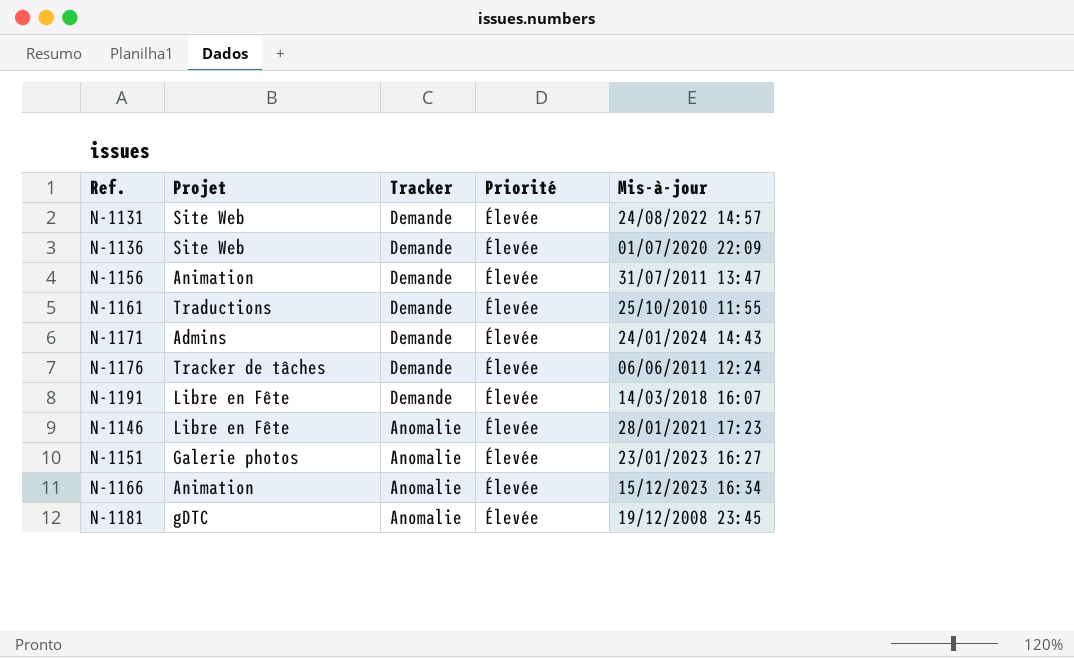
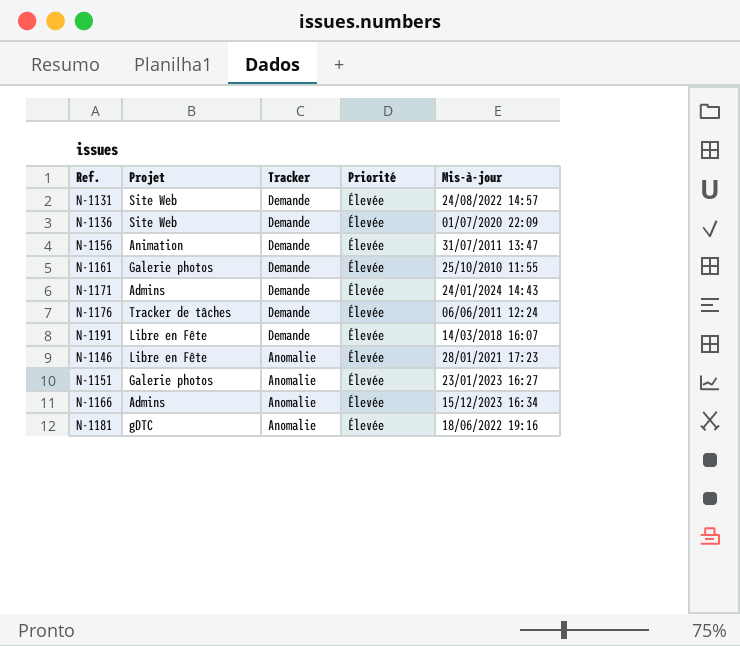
N-1161 | Projet: Traductions -> Galerie photos
N-1166 | Projet: Animation -> Admins
N-1181 | Mis-à-jour: 19/12/2008 23:45 -> 18/06/2022 19:16

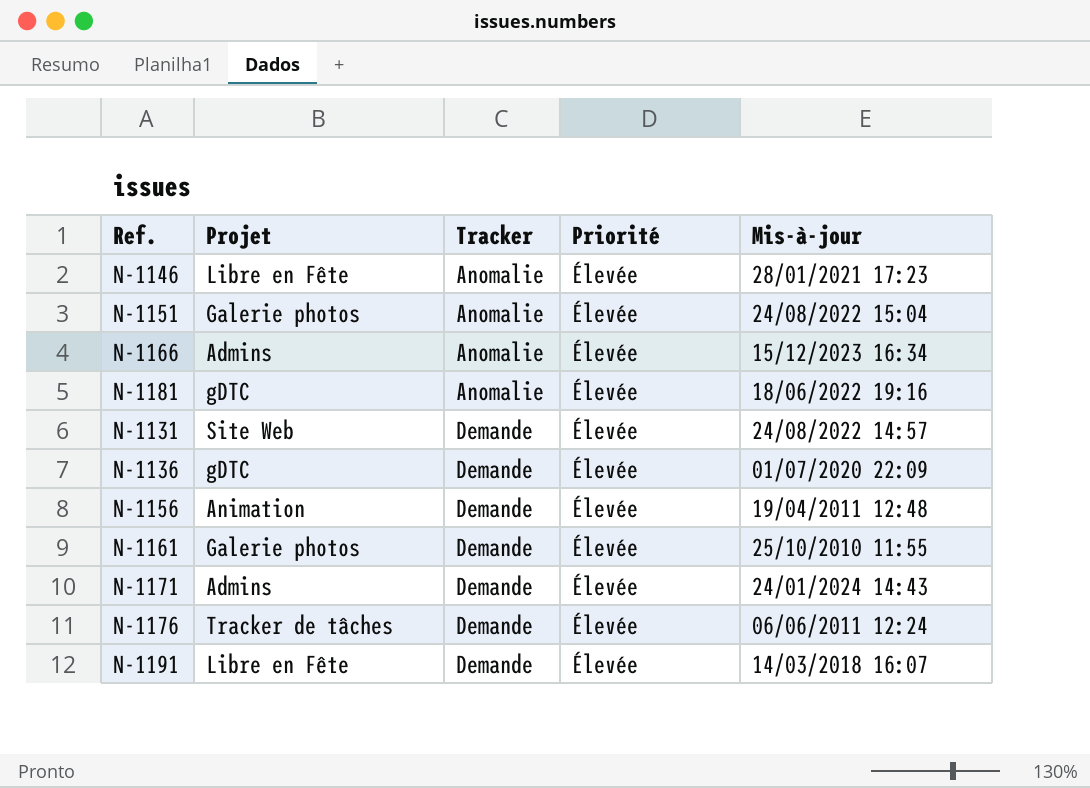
row order: Tracker descending -> Tracker ascending
N-1151 | Mis-à-jour: 23/01/2023 16:27 -> 24/08/2022 15:04
N-1136 | Projet: Site Web -> gDTC
N-1156 | Mis-à-jour: 31/07/2011 13:47 -> 19/04/2011 12:48

